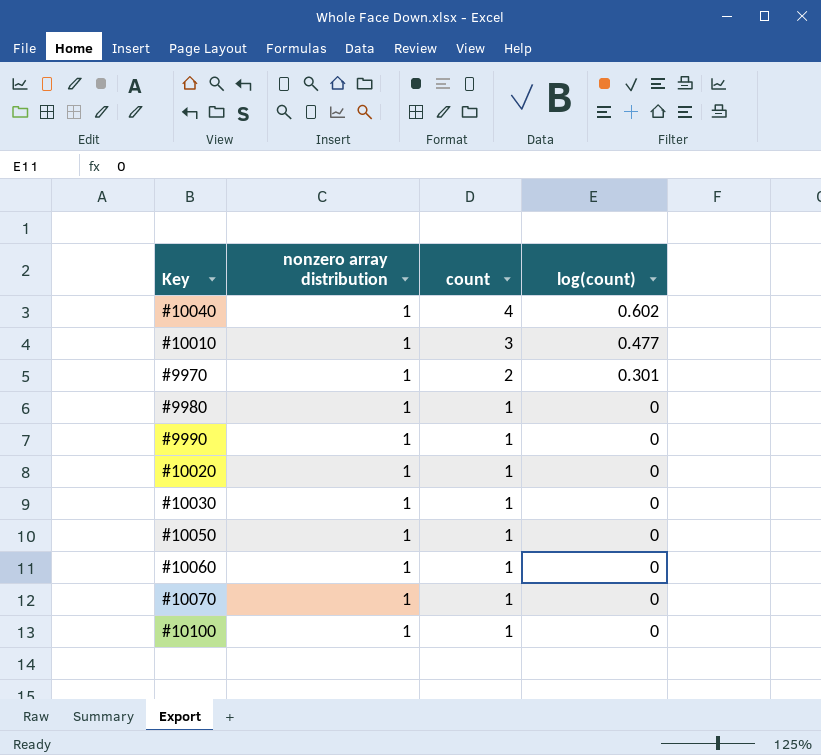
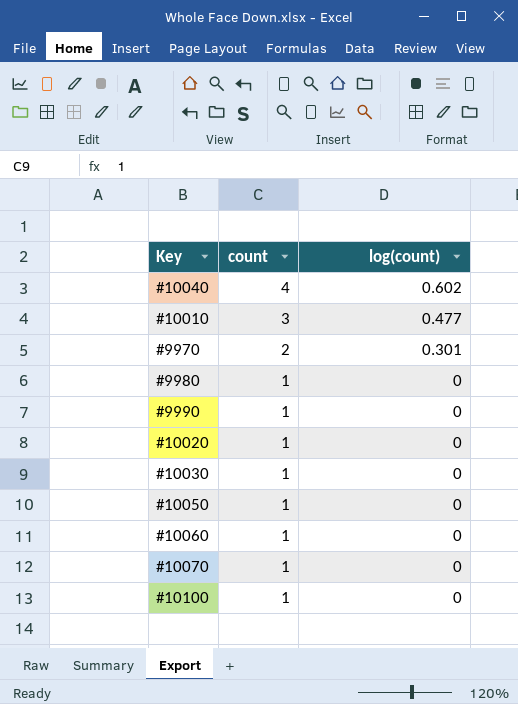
column nonzero array distribution | position: 2 -> none

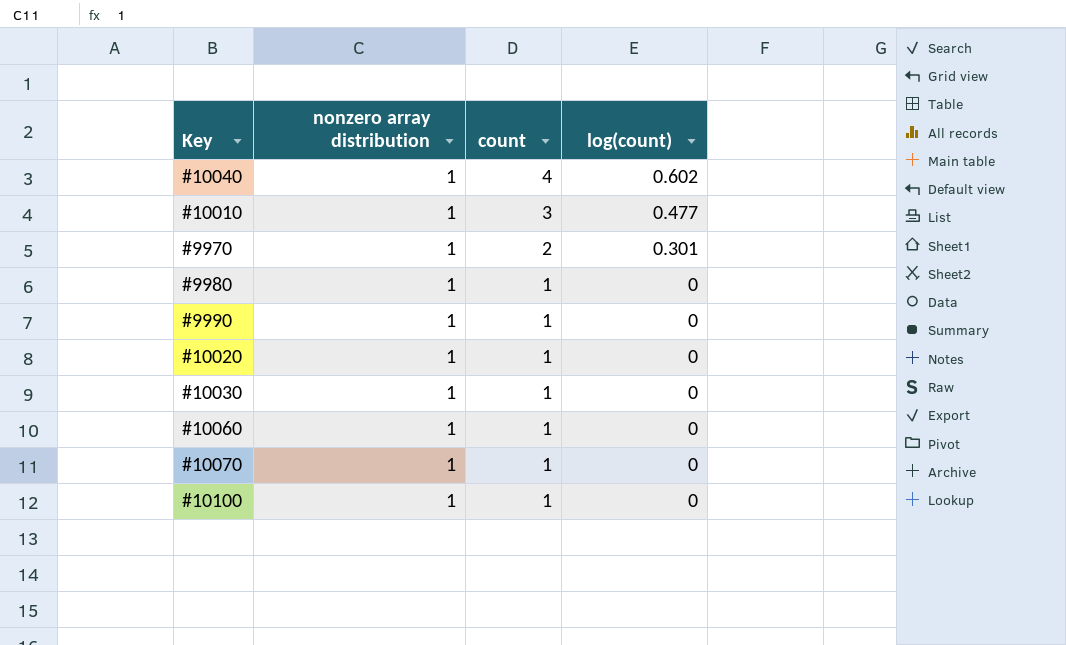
column nonzero array distribution | position: none -> 2
row #10050: 1 | 0 -> none

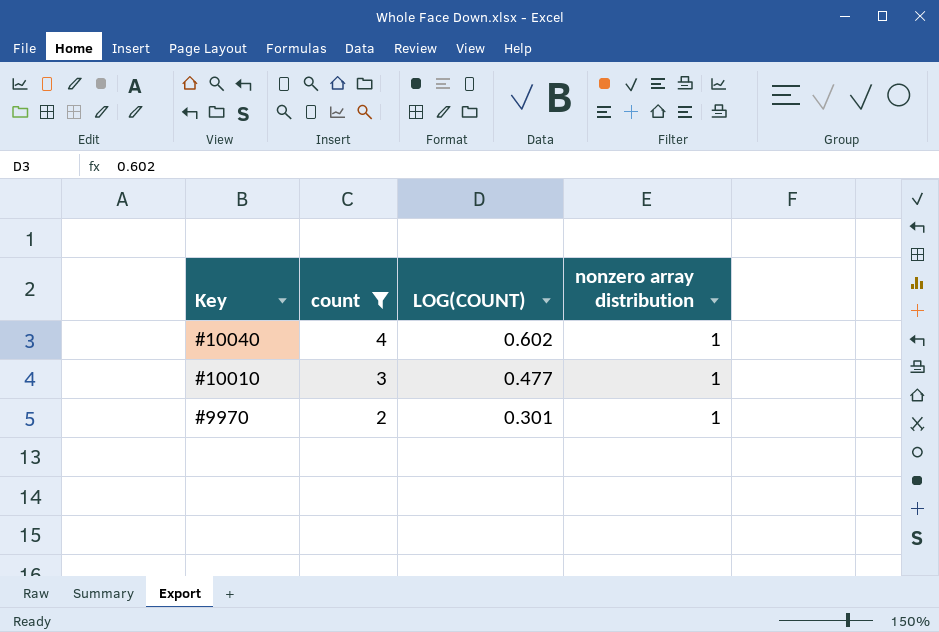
filter: none -> count != 1
column name: log(count) -> LOG(COUNT)
column nonzero array distribution | position: 2 -> 4

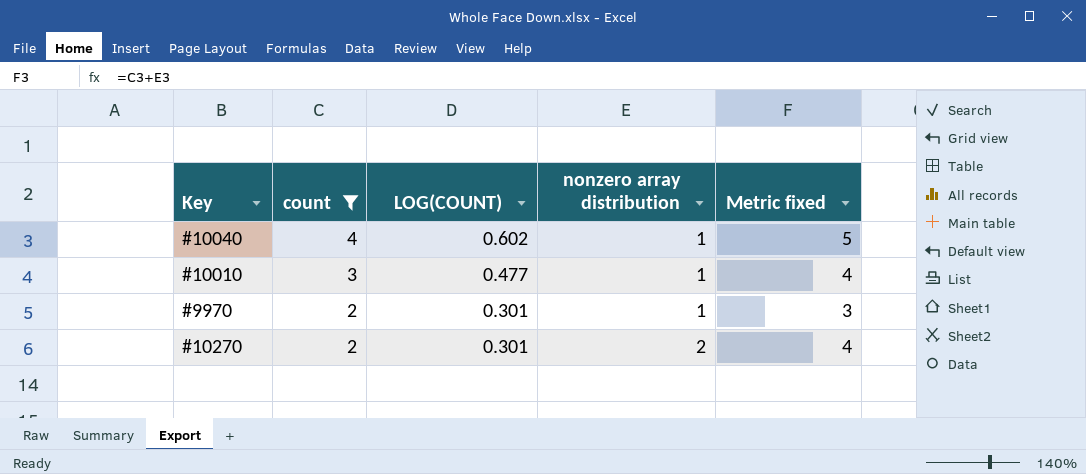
column Metric fixed | formula: none -> [count] + [nonzero array distribution]
row #10270: none -> 2 | 0.301 | 2 | 4

